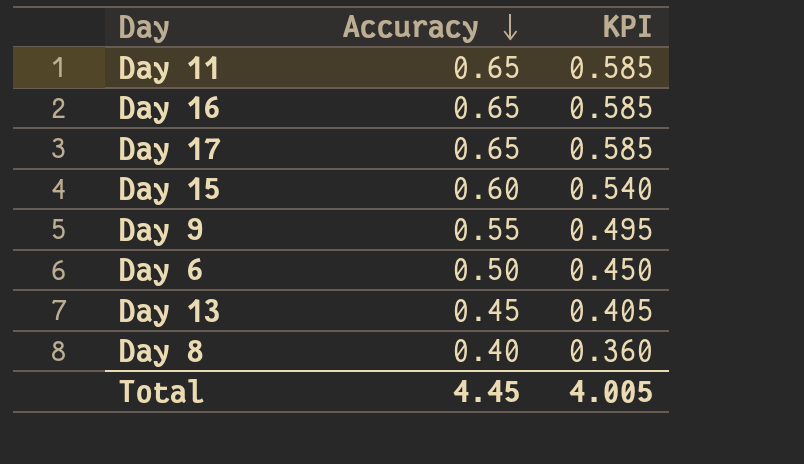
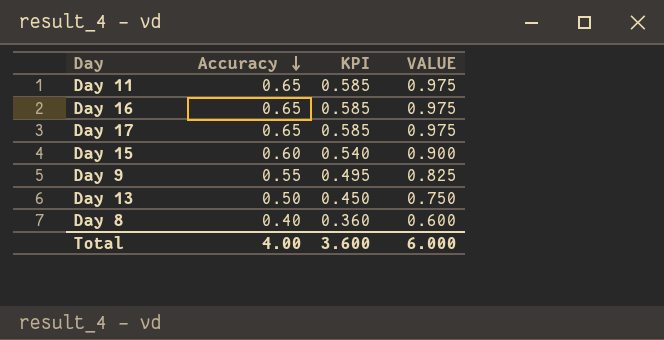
column VALUE | formula: none -> [Accuracy] * 1.5
row Day 6: 0.50 | 0.450 -> none
Day 13 | Accuracy: 0.45 -> 0.50
Day 13 | KPI: 0.405 -> 0.450
Total | Accuracy: 4.45 -> 4.00
Total | KPI: 4.005 -> 3.600

